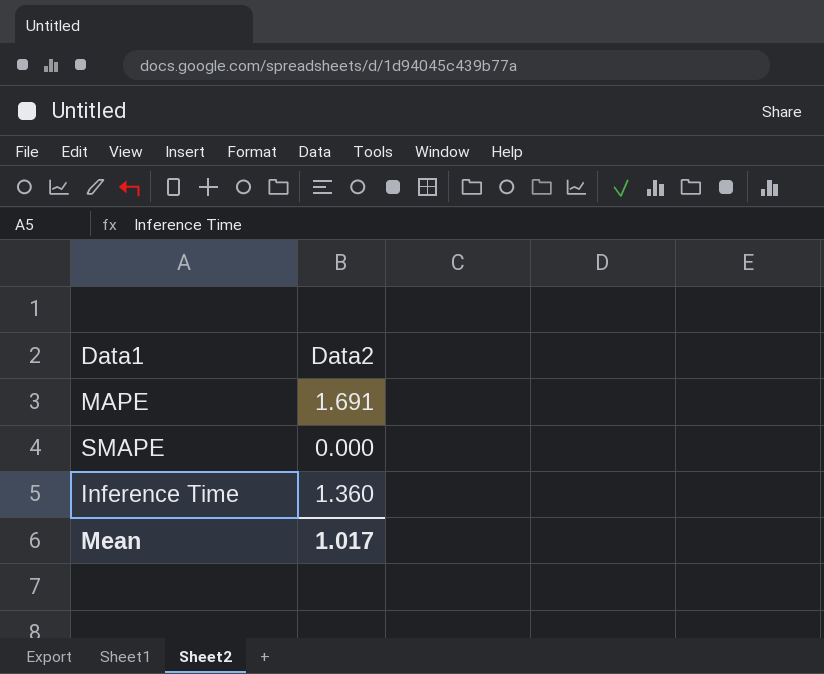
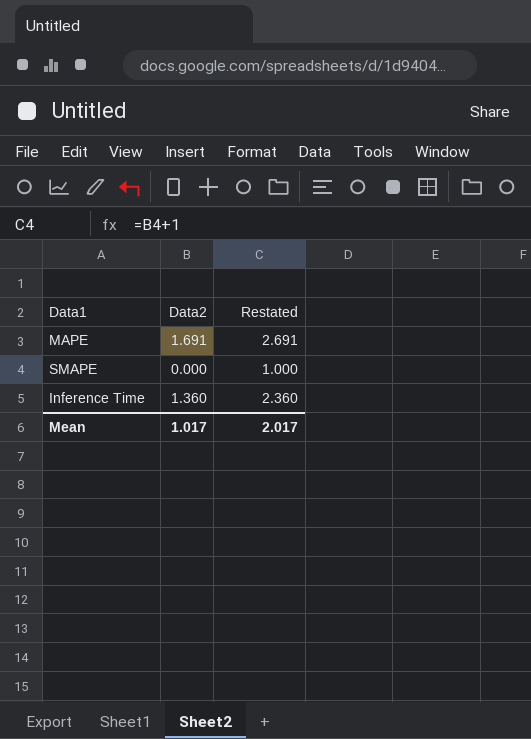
column Restated | formula: none -> [Data2] + 1

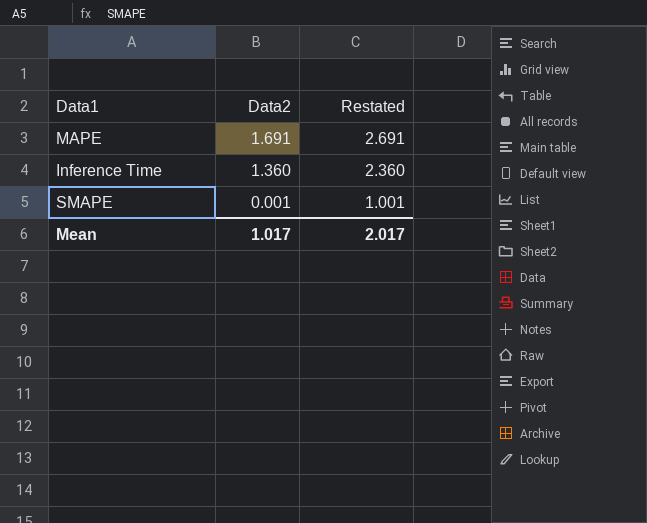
row order: none -> Data2 descending
SMAPE | Data2: 0.000 -> 0.001
SMAPE | Restated: 1.000 -> 1.001

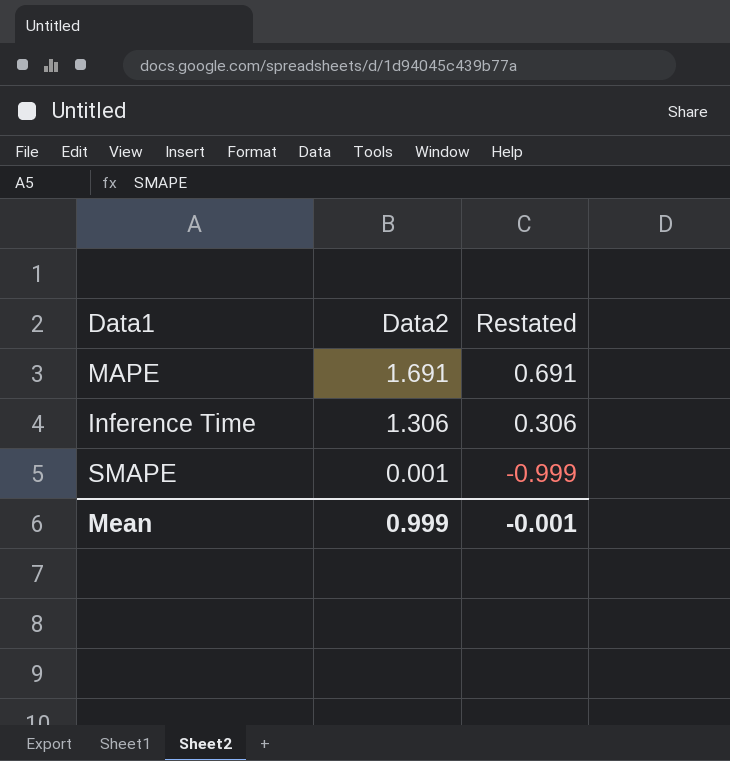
column Restated | formula: [Data2] + 1 -> [Data2] - 1
Inference Time | Data2: 1.360 -> 1.306
Mean | Data2: 1.017 -> 0.999
Mean | Restated: 2.017 -> -0.001

